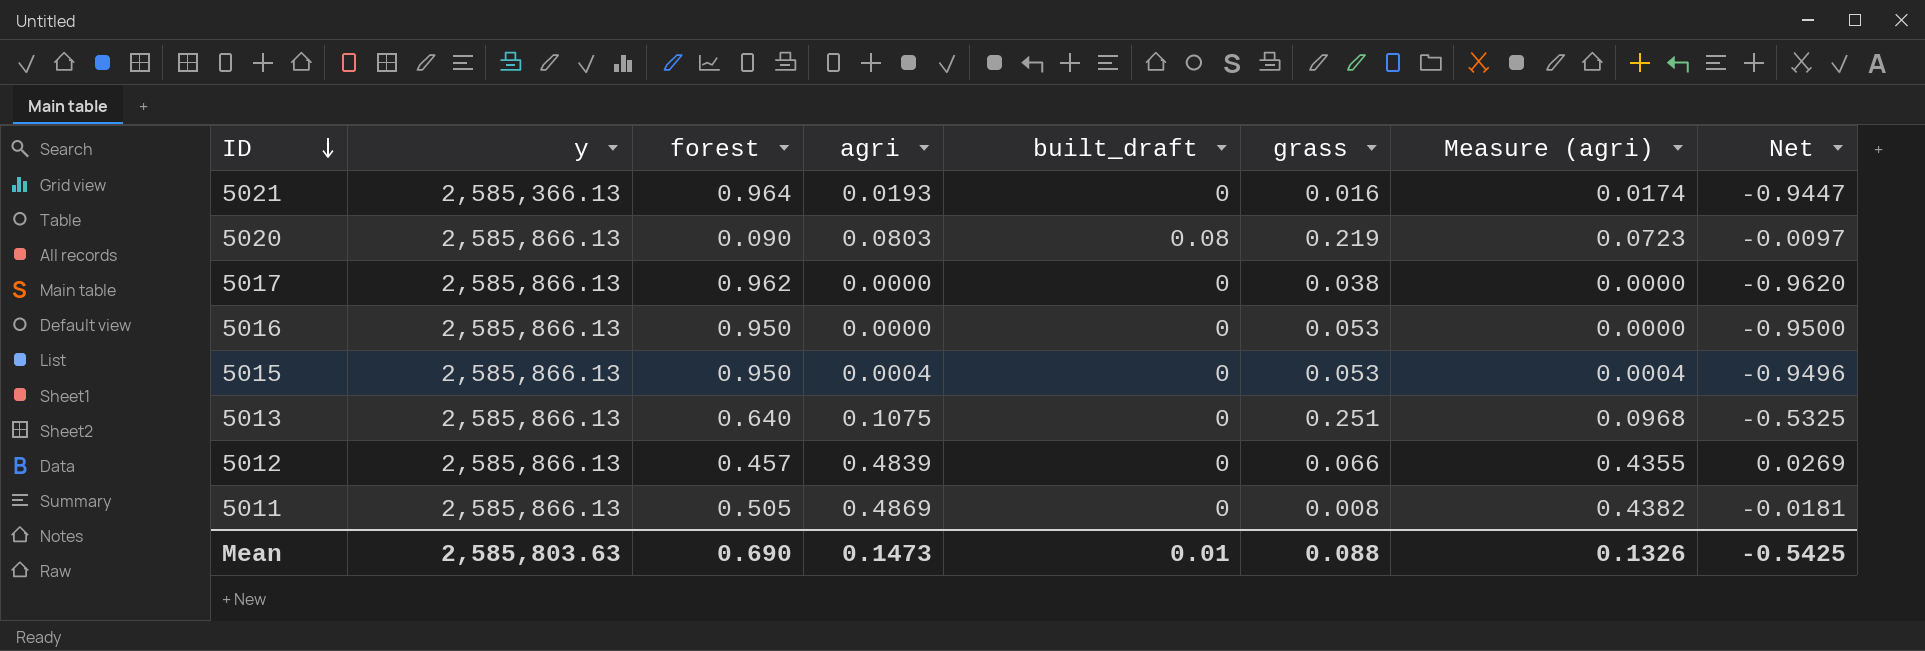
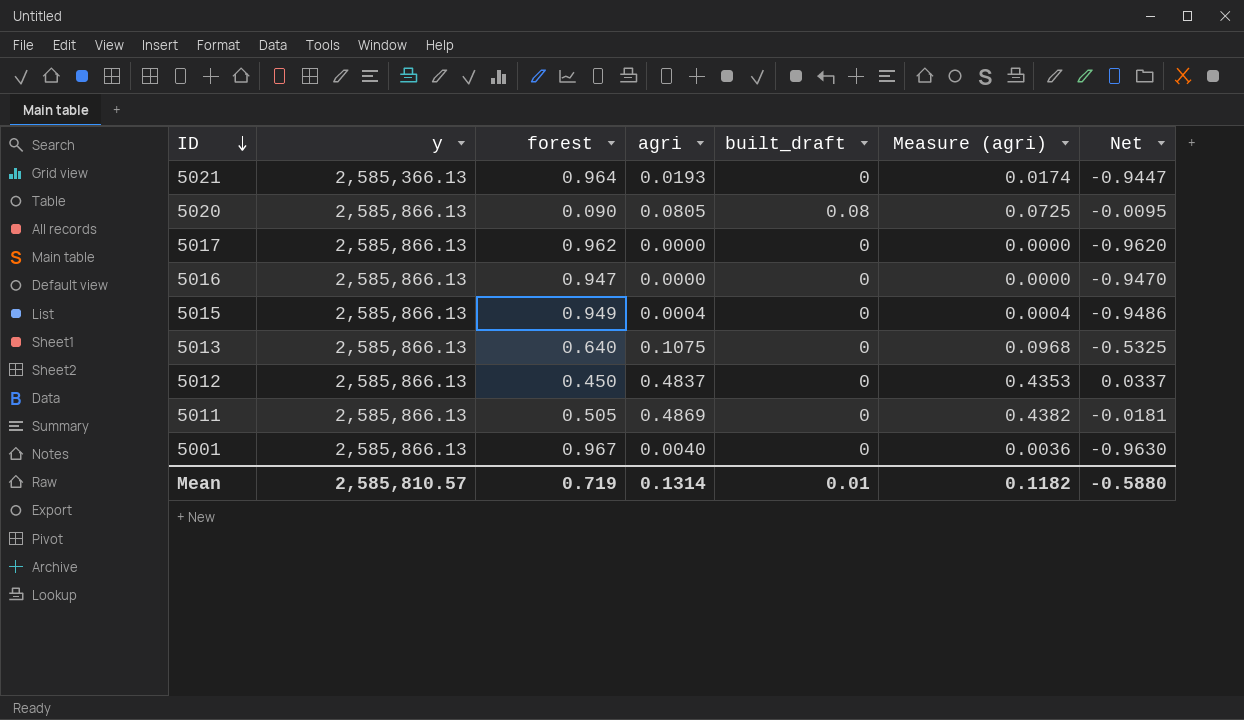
column grass | position: 6 -> none
5020 | agri: 0.0803 -> 0.0805
5020 | Measure (agri): 0.0723 -> 0.0725
5020 | Net: -0.0097 -> -0.0095
5016 | forest: 0.950 -> 0.947
5016 | Net: -0.9500 -> -0.9470
5015 | forest: 0.950 -> 0.949
5015 | Net: -0.9496 -> -0.9486
5012 | forest: 0.457 -> 0.450
5012 | agri: 0.4839 -> 0.4837
5012 | Measure (agri): 0.4355 -> 0.4353
5012 | Net: 0.0269 -> 0.0337
row 5001: none -> 2,585,866.13 | 0.967 | 0.0040 | 0 | 0.0036 | -0.9630
Mean | y: 2,585,803.63 -> 2,585,810.57
Mean | forest: 0.690 -> 0.719
Mean | agri: 0.1473 -> 0.1314
Mean | Measure (agri): 0.1326 -> 0.1182
Mean | Net: -0.5425 -> -0.5880

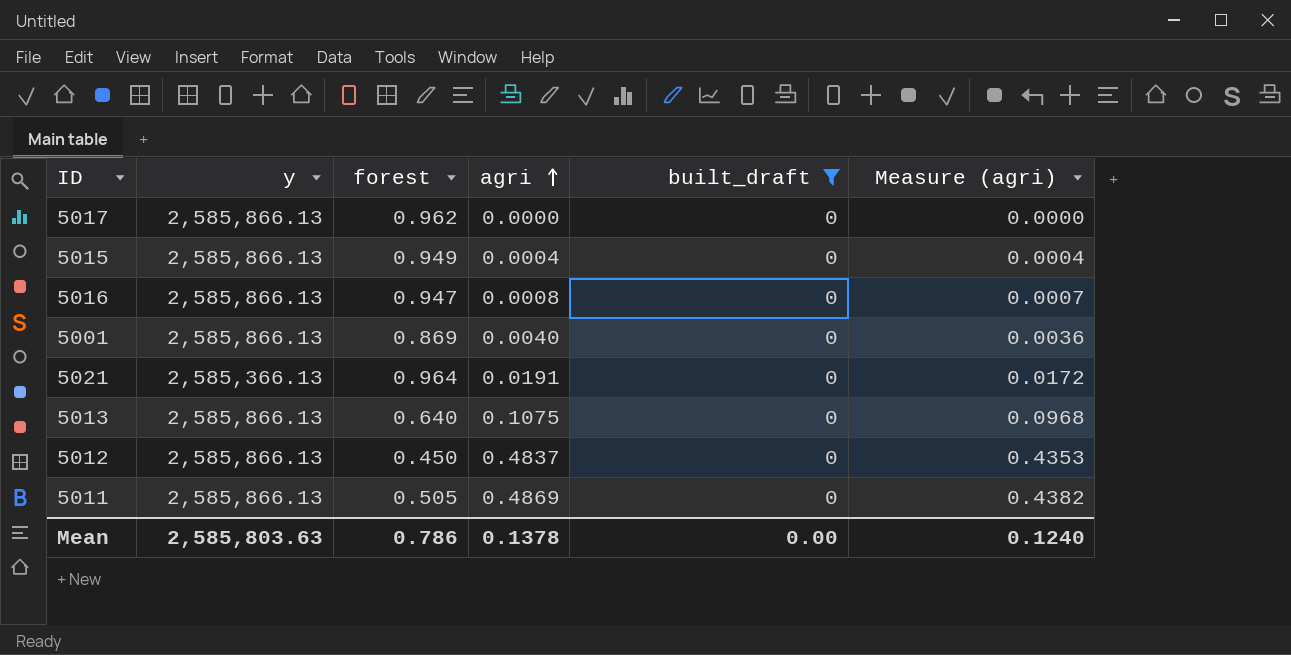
filter: none -> built_draft = 0
row order: ID descending -> agri ascending
column Net | formula: [agri] - [forest] -> none
5016 | agri: 0.0000 -> 0.0008
5016 | Measure (agri): 0.0000 -> 0.0007
5001 | forest: 0.967 -> 0.869
5021 | agri: 0.0193 -> 0.0191
5021 | Measure (agri): 0.0174 -> 0.0172
Mean | y: 2,585,810.57 -> 2,585,803.63
Mean | forest: 0.719 -> 0.786
Mean | agri: 0.1314 -> 0.1378
Mean | built_draft: 0.01 -> 0.00
Mean | Measure (agri): 0.1182 -> 0.1240

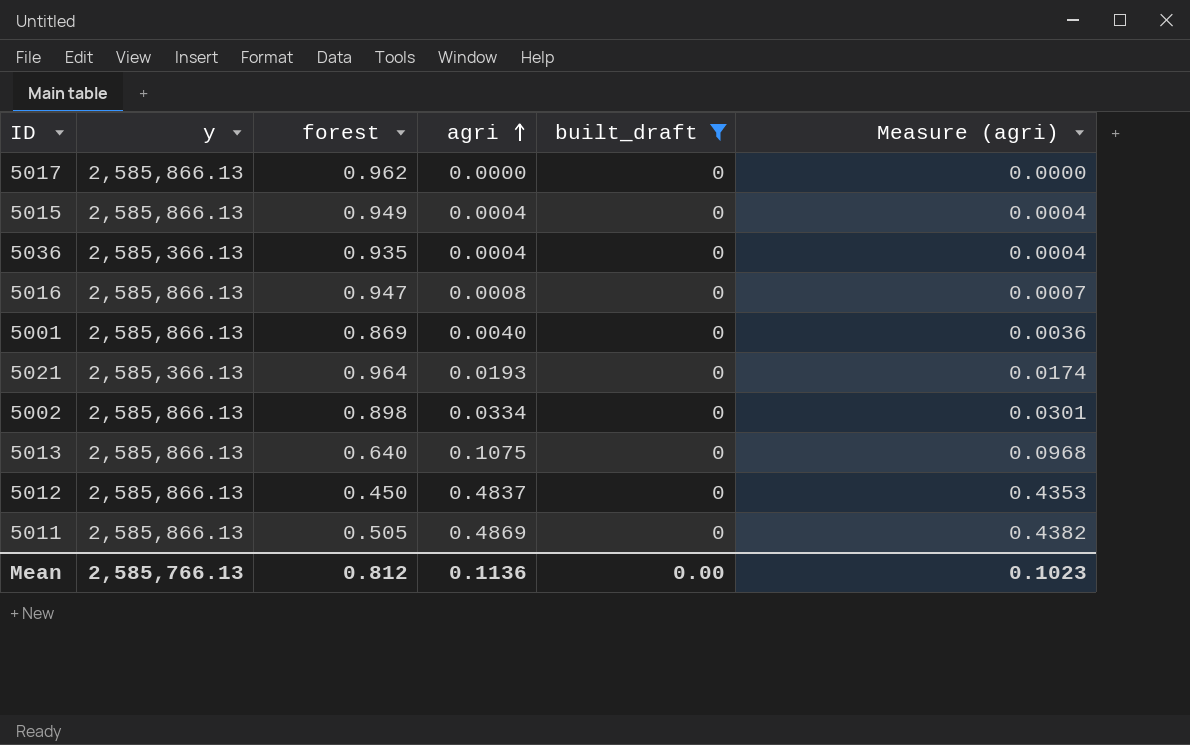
row 5036: none -> 2,585,366.13 | 0.935 | 0.0004 | 0 | 0.0004
5021 | agri: 0.0191 -> 0.0193
5021 | Measure (agri): 0.0172 -> 0.0174
row 5002: none -> 2,585,866.13 | 0.898 | 0.0334 | 0 | 0.0301
Mean | y: 2,585,803.63 -> 2,585,766.13
Mean | forest: 0.786 -> 0.812
Mean | agri: 0.1378 -> 0.1136
Mean | Measure (agri): 0.1240 -> 0.1023

